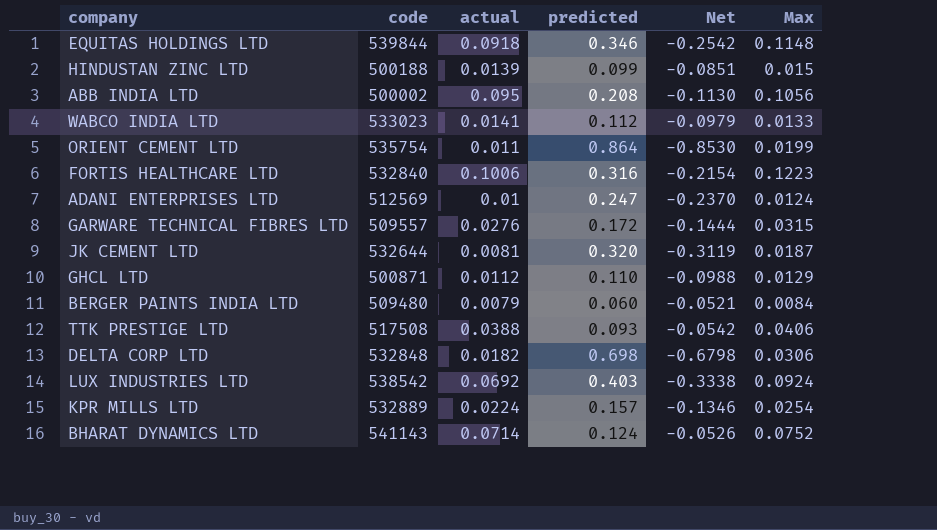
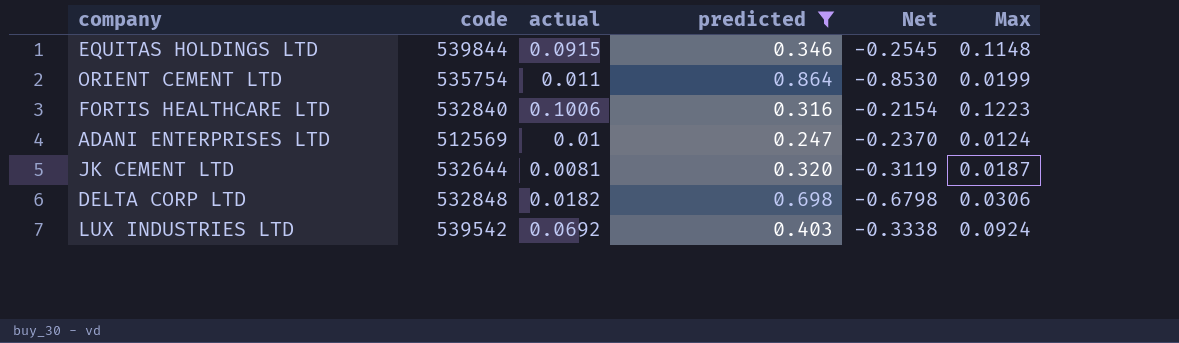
filter: none -> predicted >= 0.247
EQUITAS HOLDINGS LTD | actual: 0.0918 -> 0.0915
EQUITAS HOLDINGS LTD | Net: -0.2542 -> -0.2545
LUX INDUSTRIES LTD | code: 538542 -> 539542

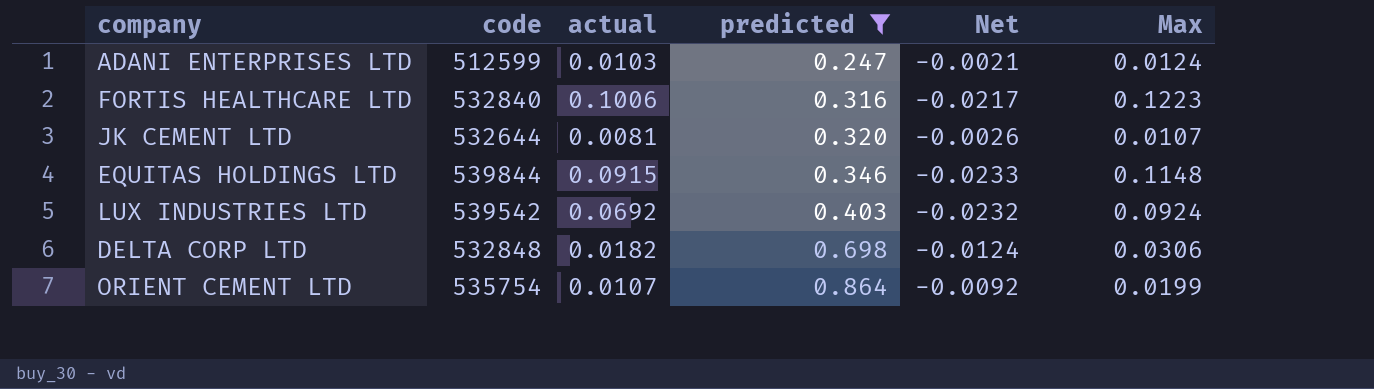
row order: none -> predicted ascending
column Net | formula: [actual] - [predicted] -> [actual] - [Max]
ADANI ENTERPRISES LTD | code: 512569 -> 512599
ADANI ENTERPRISES LTD | actual: 0.01 -> 0.0103
JK CEMENT LTD | Max: 0.0187 -> 0.0107
ORIENT CEMENT LTD | actual: 0.011 -> 0.0107

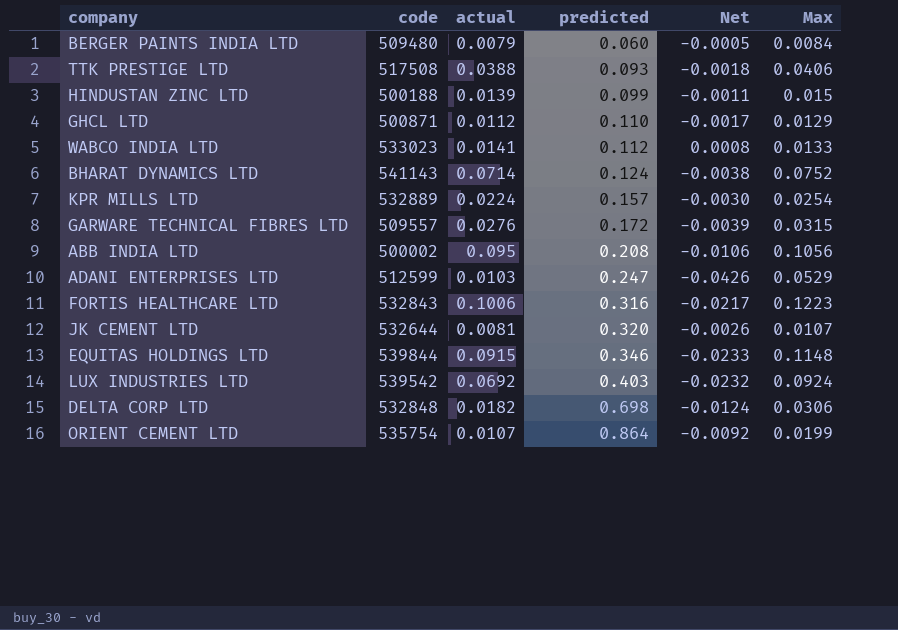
filter: predicted >= 0.247 -> none
ADANI ENTERPRISES LTD | Net: -0.0021 -> -0.0426
ADANI ENTERPRISES LTD | Max: 0.0124 -> 0.0529
FORTIS HEALTHCARE LTD | code: 532840 -> 532843

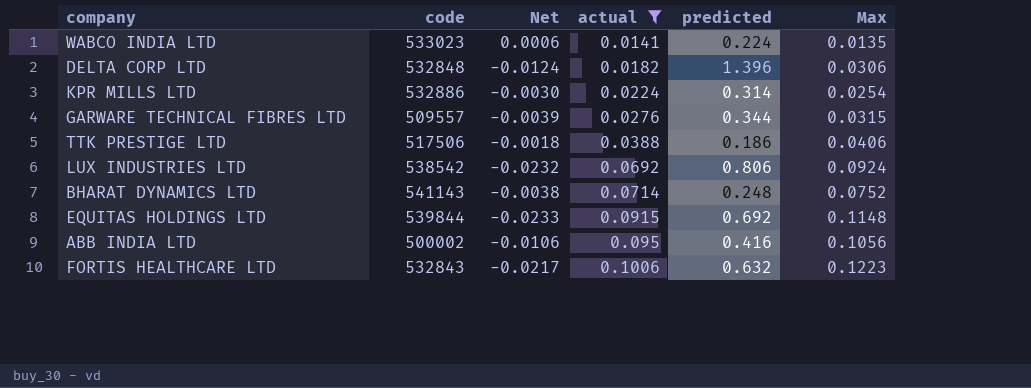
filter: none -> actual >= 0.0141
row order: predicted ascending -> actual ascending
column Net | position: 5 -> 3
WABCO INDIA LTD | Net: 0.0008 -> 0.0006
WABCO INDIA LTD | predicted: 0.112 -> 0.224
WABCO INDIA LTD | Max: 0.0133 -> 0.0135
DELTA CORP LTD | predicted: 0.698 -> 1.396
KPR MILLS LTD | code: 532889 -> 532886
KPR MILLS LTD | predicted: 0.157 -> 0.314
GARWARE TECHNICAL FIBRES LTD | predicted: 0.172 -> 0.344
TTK PRESTIGE LTD | code: 517508 -> 517506
TTK PRESTIGE LTD | predicted: 0.093 -> 0.186
LUX INDUSTRIES LTD | code: 539542 -> 538542
LUX INDUSTRIES LTD | predicted: 0.403 -> 0.806
BHARAT DYNAMICS LTD | predicted: 0.124 -> 0.248
EQUITAS HOLDINGS LTD | predicted: 0.346 -> 0.692
ABB INDIA LTD | predicted: 0.208 -> 0.416
FORTIS HEALTHCARE LTD | predicted: 0.316 -> 0.632

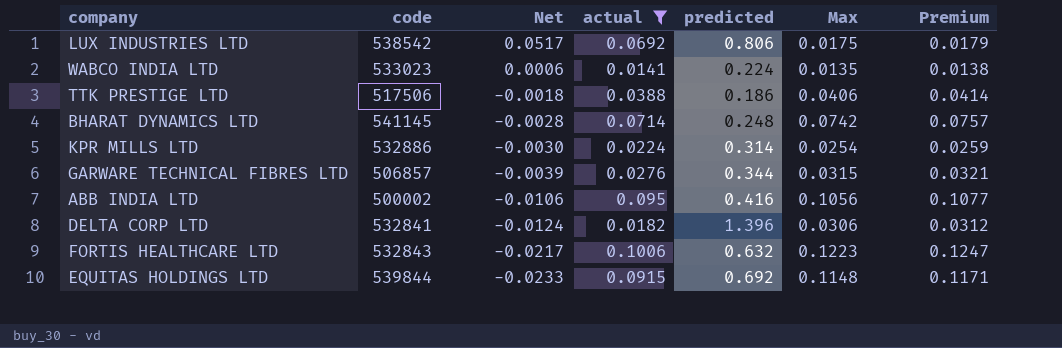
row order: actual ascending -> Net descending
column Premium | formula: none -> [Max] * 1.02
LUX INDUSTRIES LTD | Net: -0.0232 -> 0.0517
LUX INDUSTRIES LTD | Max: 0.0924 -> 0.0175
BHARAT DYNAMICS LTD | code: 541143 -> 541145
BHARAT DYNAMICS LTD | Net: -0.0038 -> -0.0028
BHARAT DYNAMICS LTD | Max: 0.0752 -> 0.0742
GARWARE TECHNICAL FIBRES LTD | code: 509557 -> 506857
DELTA CORP LTD | code: 532848 -> 532841

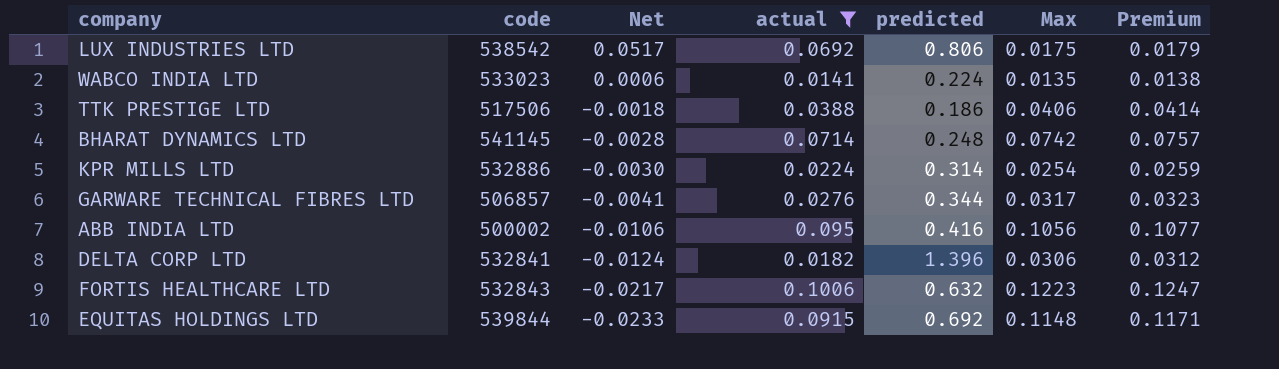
GARWARE TECHNICAL FIBRES LTD | Net: -0.0039 -> -0.0041
GARWARE TECHNICAL FIBRES LTD | Max: 0.0315 -> 0.0317
GARWARE TECHNICAL FIBRES LTD | Premium: 0.0321 -> 0.0323

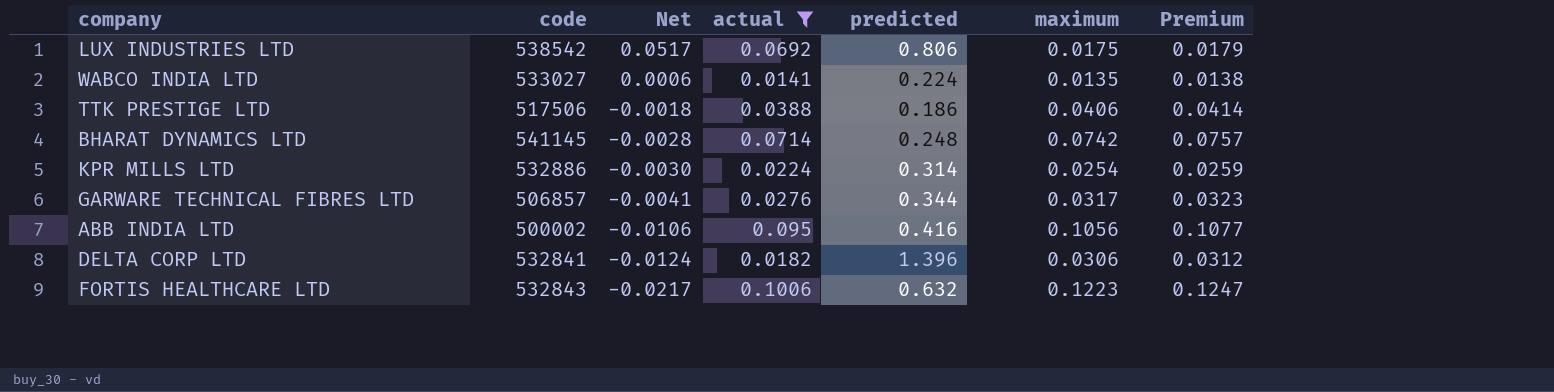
column name: Max -> maximum
row EQUITAS HOLDINGS LTD: 539844 | -0.0233 | 0.0915 | 0.692 | 0.1148 | 0.1171 -> none
WABCO INDIA LTD | code: 533023 -> 533027

